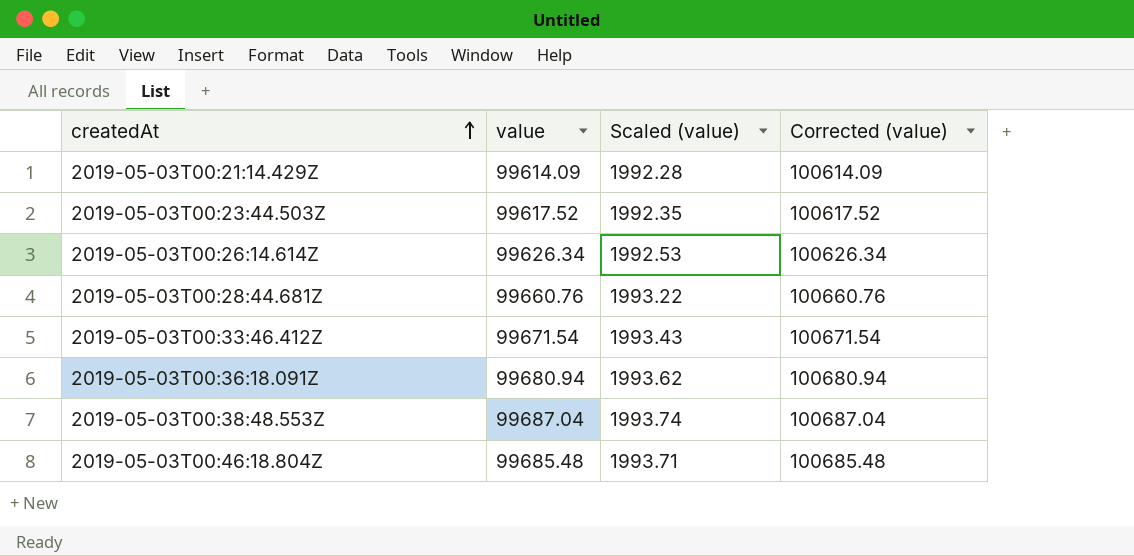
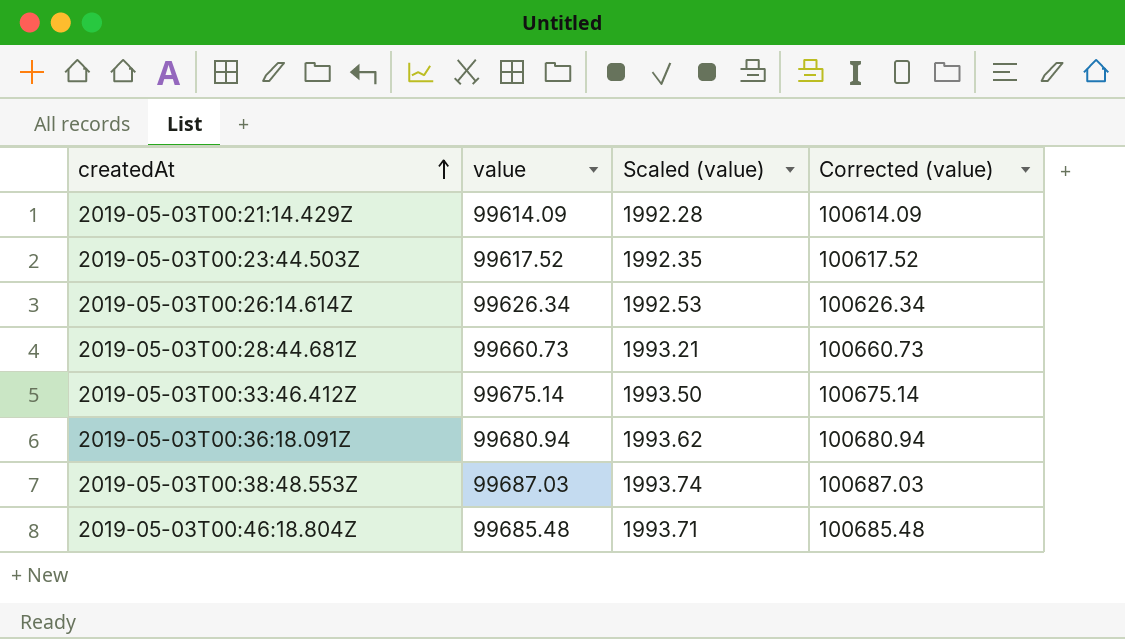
2019-05-03T00:28:44.681Z | value: 99660.76 -> 99660.73
2019-05-03T00:28:44.681Z | Scaled (value): 1993.22 -> 1993.21
2019-05-03T00:28:44.681Z | Corrected (value): 100660.76 -> 100660.73
2019-05-03T00:33:46.412Z | value: 99671.54 -> 99675.14
2019-05-03T00:33:46.412Z | Scaled (value): 1993.43 -> 1993.50
2019-05-03T00:33:46.412Z | Corrected (value): 100671.54 -> 100675.14
2019-05-03T00:38:48.553Z | value: 99687.04 -> 99687.03
2019-05-03T00:38:48.553Z | Corrected (value): 100687.04 -> 100687.03

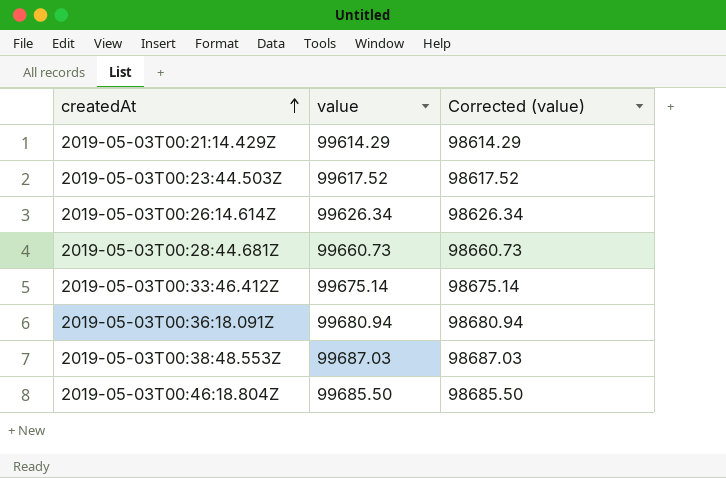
column Scaled (value) | formula: [value] * 0.02 -> none
column Corrected (value) | formula: [value] + 1000 -> [value] - 1000
2019-05-03T00:21:14.429Z | value: 99614.09 -> 99614.29
2019-05-03T00:46:18.804Z | value: 99685.48 -> 99685.50

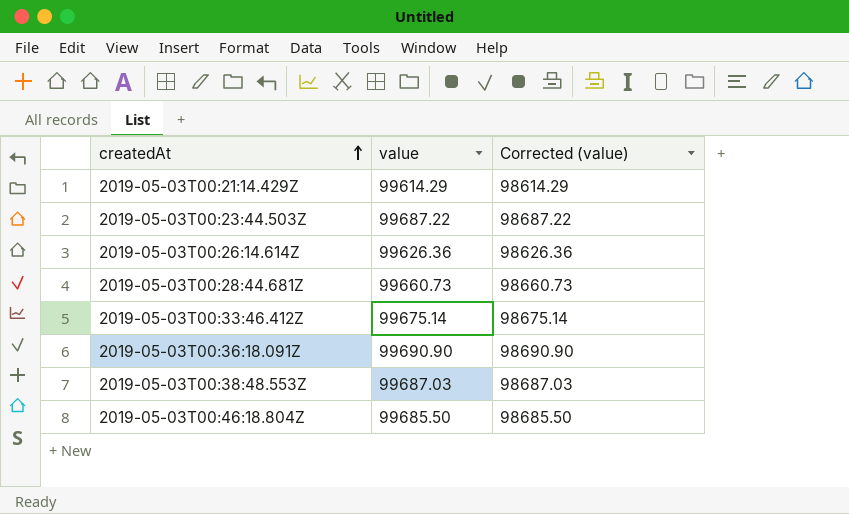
2019-05-03T00:23:44.503Z | value: 99617.52 -> 99687.22
2019-05-03T00:23:44.503Z | Corrected (value): 98617.52 -> 98687.22
2019-05-03T00:26:14.614Z | value: 99626.34 -> 99626.36
2019-05-03T00:26:14.614Z | Corrected (value): 98626.34 -> 98626.36
2019-05-03T00:36:18.091Z | value: 99680.94 -> 99690.90
2019-05-03T00:36:18.091Z | Corrected (value): 98680.94 -> 98690.90

